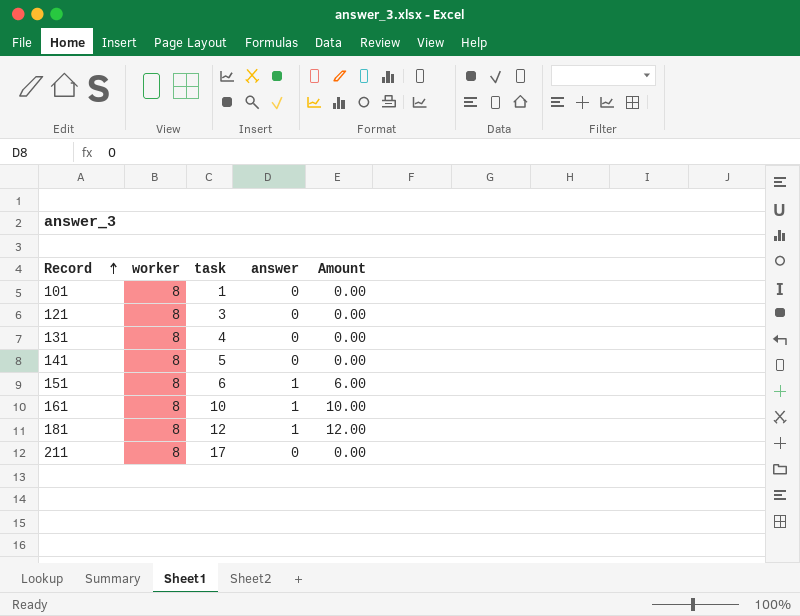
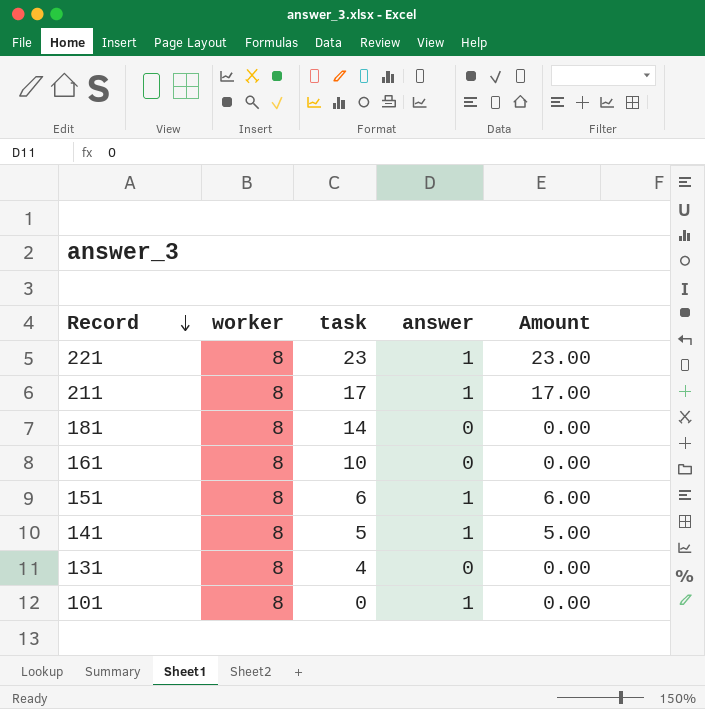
row order: Record ascending -> Record descending
row 121: 8 | 3 | 0 | 0.00 -> none
row 221: none -> 8 | 23 | 1 | 23.00
211 | answer: 0 -> 1
211 | Amount: 0.00 -> 17.00
181 | task: 12 -> 14
181 | answer: 1 -> 0
181 | Amount: 12.00 -> 0.00
161 | answer: 1 -> 0
161 | Amount: 10.00 -> 0.00
141 | answer: 0 -> 1
141 | Amount: 0.00 -> 5.00
101 | task: 1 -> 0
101 | answer: 0 -> 1

